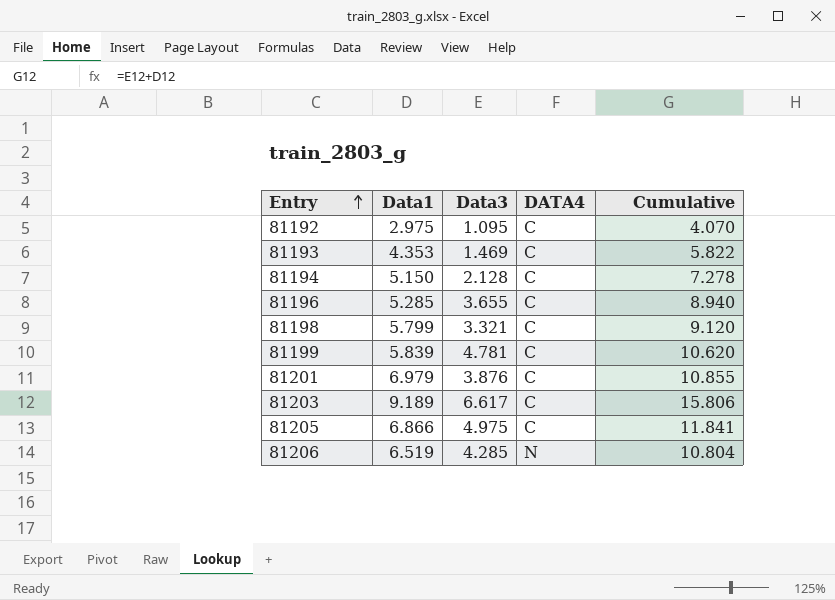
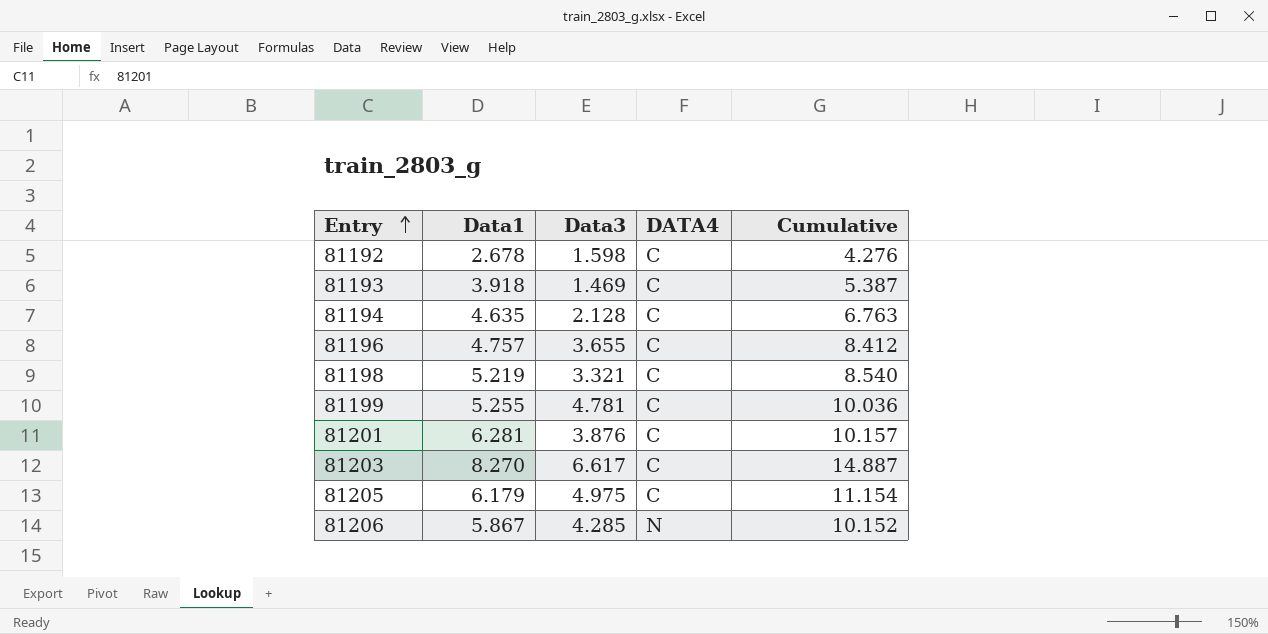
81192 | Data1: 2.975 -> 2.678
81192 | Data3: 1.095 -> 1.598
81192 | Cumulative: 4.070 -> 4.276
81193 | Data1: 4.353 -> 3.918
81193 | Cumulative: 5.822 -> 5.387
81194 | Data1: 5.150 -> 4.635
81194 | Cumulative: 7.278 -> 6.763
81196 | Data1: 5.285 -> 4.757
81196 | Cumulative: 8.940 -> 8.412
81198 | Data1: 5.799 -> 5.219
81198 | Cumulative: 9.120 -> 8.540
81199 | Data1: 5.839 -> 5.255
81199 | Cumulative: 10.620 -> 10.036
81201 | Data1: 6.979 -> 6.281
81201 | Cumulative: 10.855 -> 10.157
81203 | Data1: 9.189 -> 8.270
81203 | Cumulative: 15.806 -> 14.887
81205 | Data1: 6.866 -> 6.179
81205 | Cumulative: 11.841 -> 11.154
81206 | Data1: 6.519 -> 5.867
81206 | Cumulative: 10.804 -> 10.152

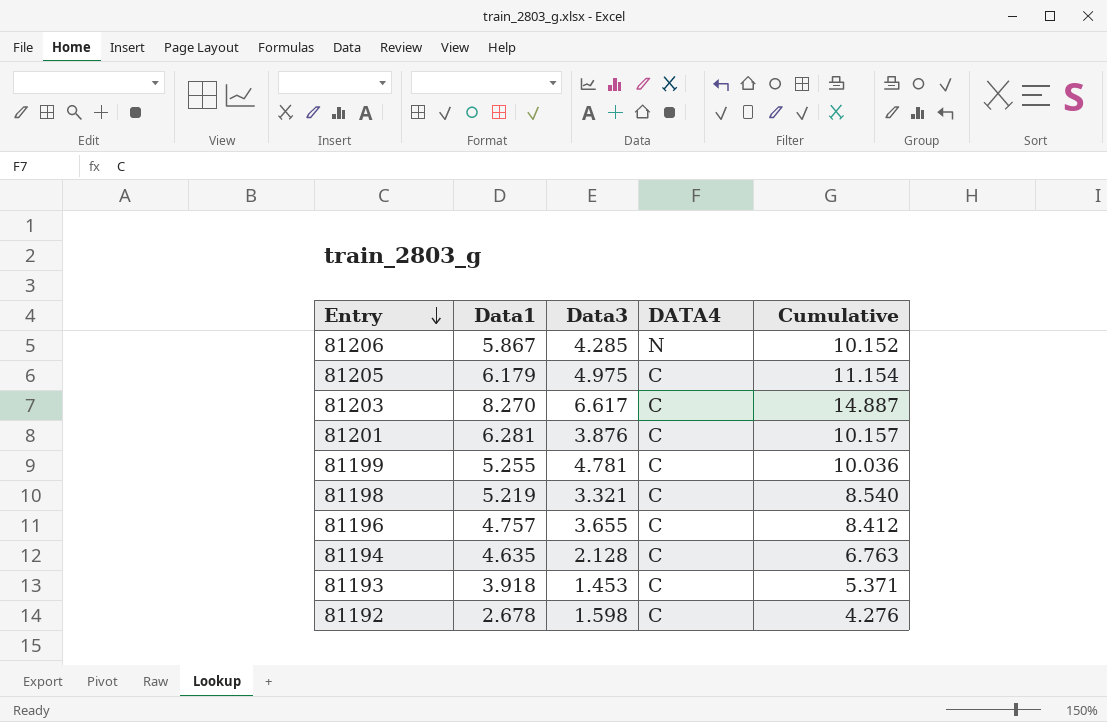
row order: Entry ascending -> Entry descending
81193 | Data3: 1.469 -> 1.453
81193 | Cumulative: 5.387 -> 5.371

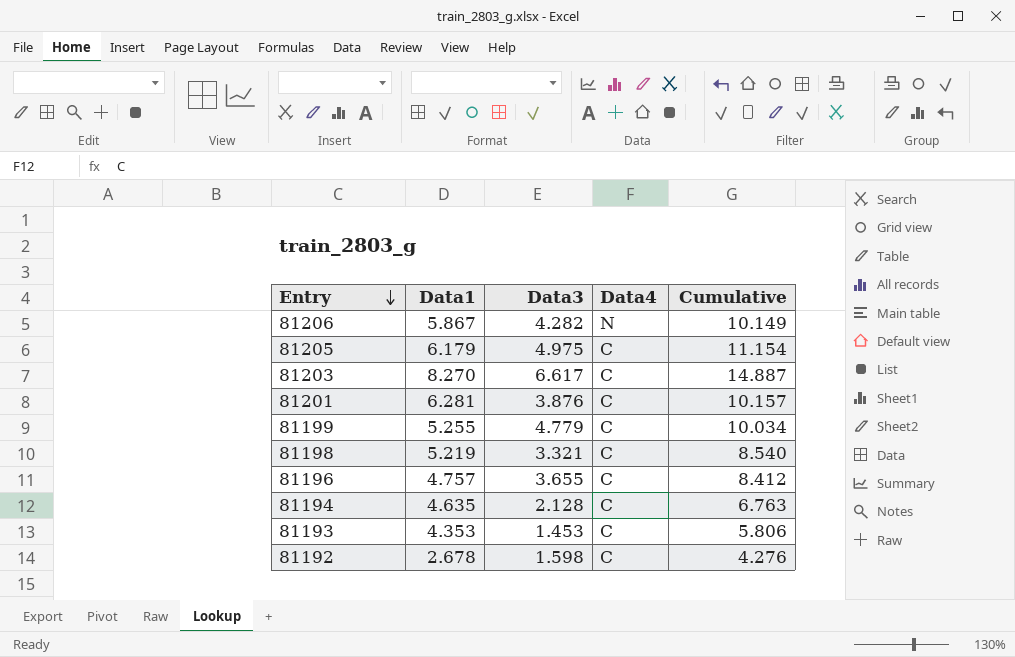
column name: DATA4 -> Data4
81206 | Data3: 4.285 -> 4.282
81206 | Cumulative: 10.152 -> 10.149
81199 | Data3: 4.781 -> 4.779
81199 | Cumulative: 10.036 -> 10.034
81193 | Data1: 3.918 -> 4.353
81193 | Cumulative: 5.371 -> 5.806

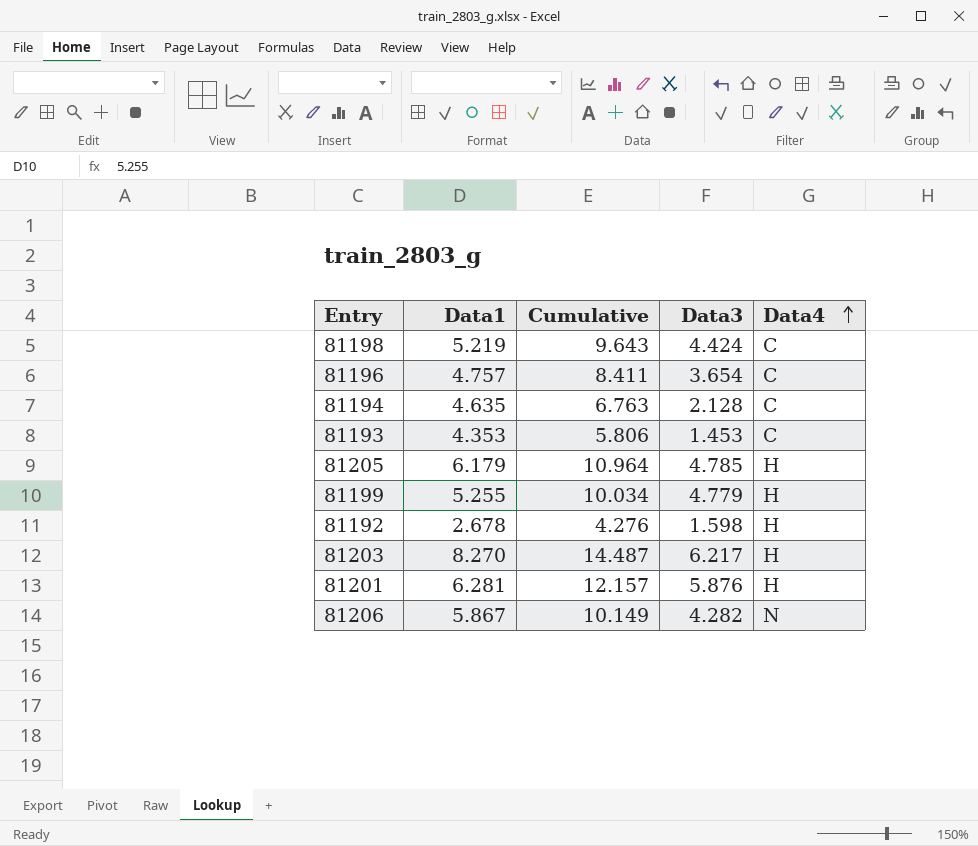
row order: Entry descending -> Data4 ascending
column Cumulative | position: 5 -> 3
81198 | Cumulative: 8.540 -> 9.643
81198 | Data3: 3.321 -> 4.424
81196 | Cumulative: 8.412 -> 8.411
81196 | Data3: 3.655 -> 3.654
81205 | Cumulative: 11.154 -> 10.964
81205 | Data3: 4.975 -> 4.785
81205 | Data4: C -> H
81199 | Data4: C -> H
81192 | Data4: C -> H
81203 | Cumulative: 14.887 -> 14.487
81203 | Data3: 6.617 -> 6.217
81203 | Data4: C -> H
81201 | Cumulative: 10.157 -> 12.157
81201 | Data3: 3.876 -> 5.876
81201 | Data4: C -> H

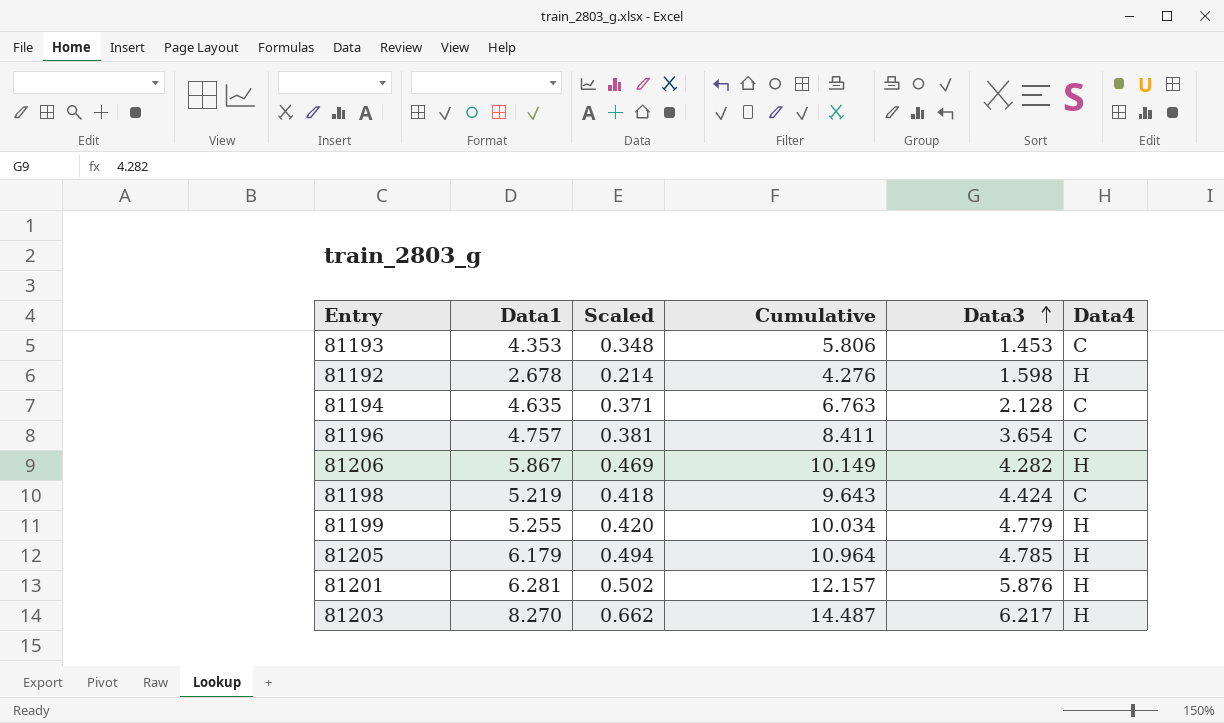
row order: Data4 ascending -> Data3 ascending
column Scaled | formula: none -> [Data1] * 0.08
81206 | Data4: N -> H

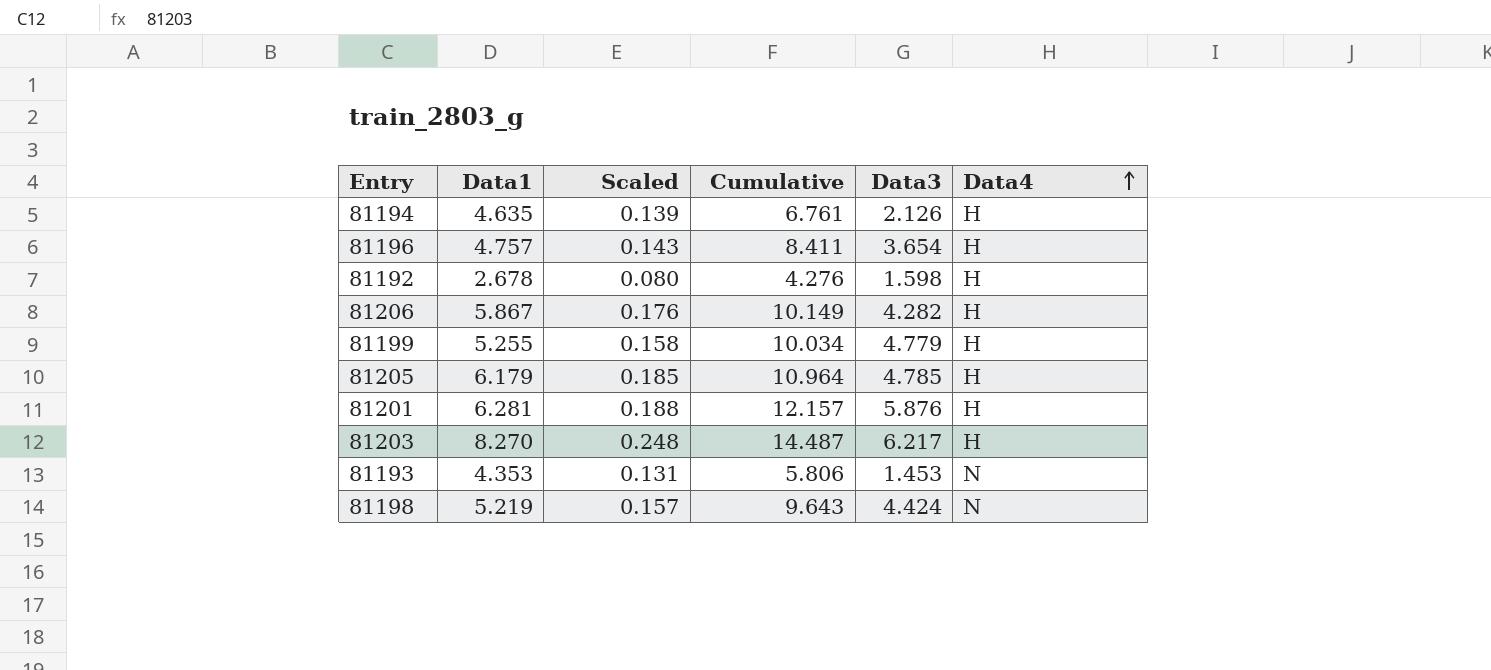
row order: Data3 ascending -> Data4 ascending
column Scaled | formula: [Data1] * 0.08 -> [Data1] * 0.03
81194 | Cumulative: 6.763 -> 6.761
81194 | Data3: 2.128 -> 2.126
81194 | Data4: C -> H
81196 | Data4: C -> H
81193 | Data4: C -> N
81198 | Data4: C -> N

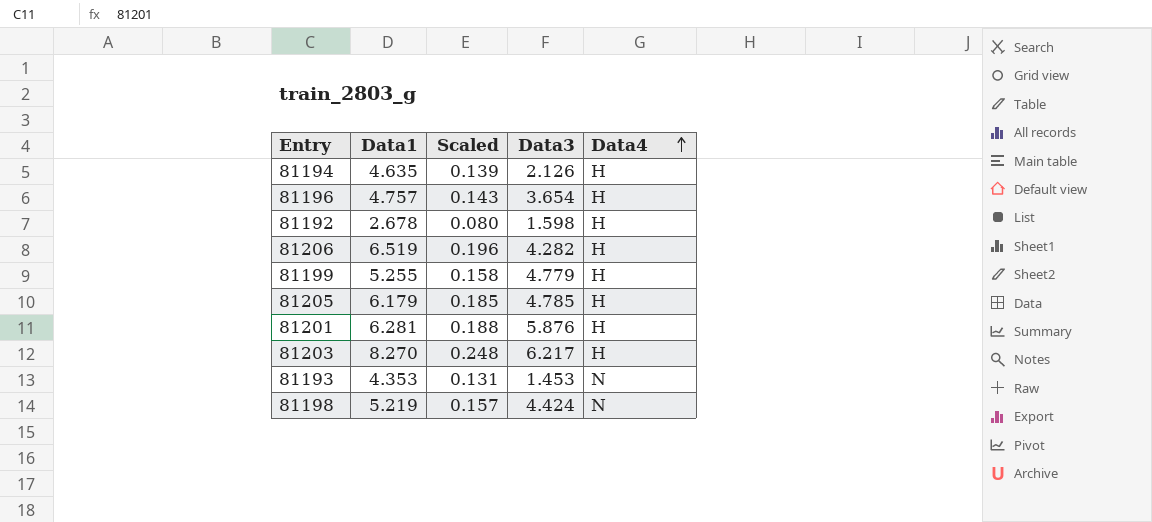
column Cumulative | formula: [Data1] + [Data3] -> none
81206 | Data1: 5.867 -> 6.519
81206 | Scaled: 0.176 -> 0.196

